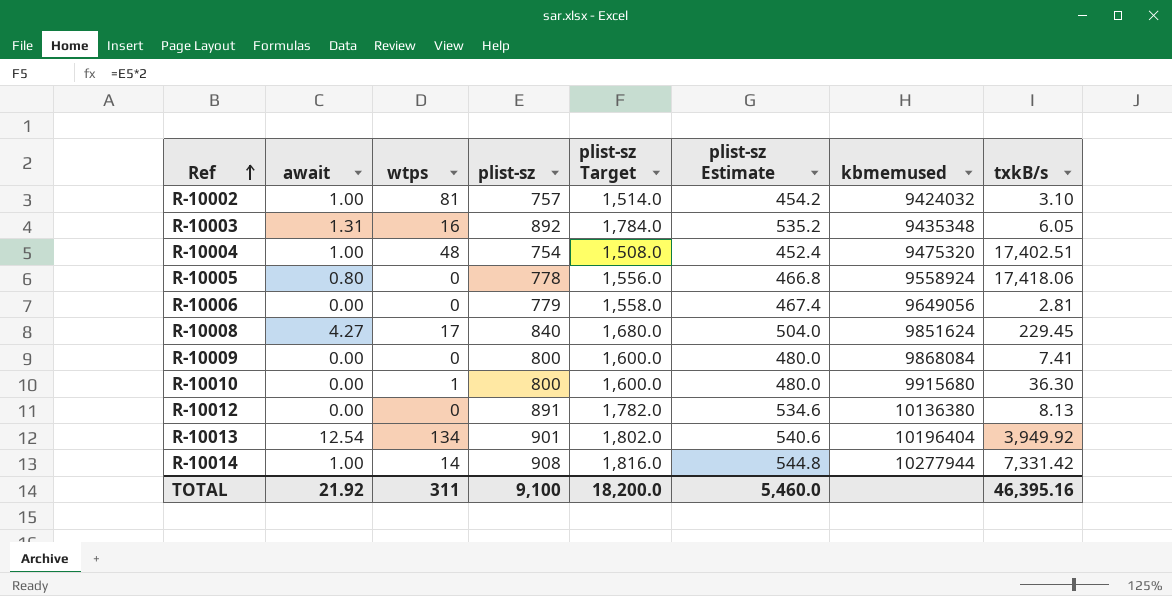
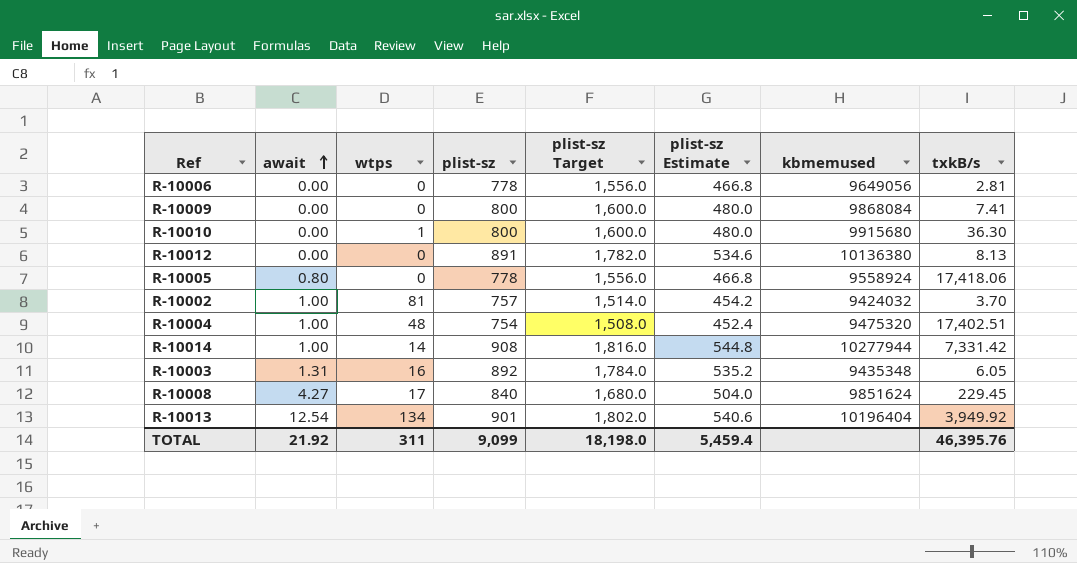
row order: Ref ascending -> await ascending
R-10006 | plist-sz: 779 -> 778
R-10006 | plist-sz Target: 1,558.0 -> 1,556.0
R-10006 | plist-sz Estimate: 467.4 -> 466.8
R-10002 | txkB/s: 3.10 -> 3.70
TOTAL | plist-sz: 9,100 -> 9,099
TOTAL | plist-sz Target: 18,200.0 -> 18,198.0
TOTAL | plist-sz Estimate: 5,460.0 -> 5,459.4
TOTAL | txkB/s: 46,395.16 -> 46,395.76

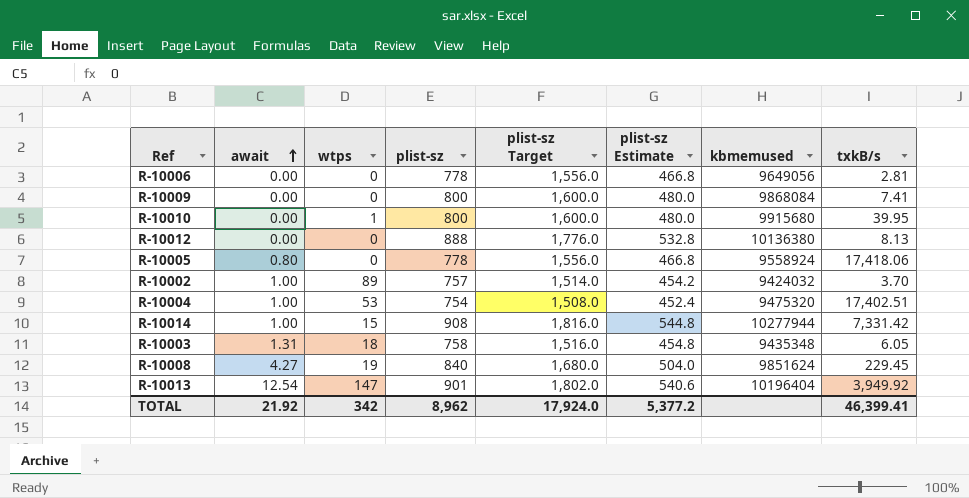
R-10010 | txkB/s: 36.30 -> 39.95
R-10012 | plist-sz: 891 -> 888
R-10012 | plist-sz Target: 1,782.0 -> 1,776.0
R-10012 | plist-sz Estimate: 534.6 -> 532.8
R-10002 | wtps: 81 -> 89
R-10004 | wtps: 48 -> 53
R-10014 | wtps: 14 -> 15
R-10003 | wtps: 16 -> 18
R-10003 | plist-sz: 892 -> 758
R-10003 | plist-sz Target: 1,784.0 -> 1,516.0
R-10003 | plist-sz Estimate: 535.2 -> 454.8
R-10008 | wtps: 17 -> 19
R-10013 | wtps: 134 -> 147
TOTAL | wtps: 311 -> 342
TOTAL | plist-sz: 9,099 -> 8,962
TOTAL | plist-sz Target: 18,198.0 -> 17,924.0
TOTAL | plist-sz Estimate: 5,459.4 -> 5,377.2
TOTAL | txkB/s: 46,395.76 -> 46,399.41

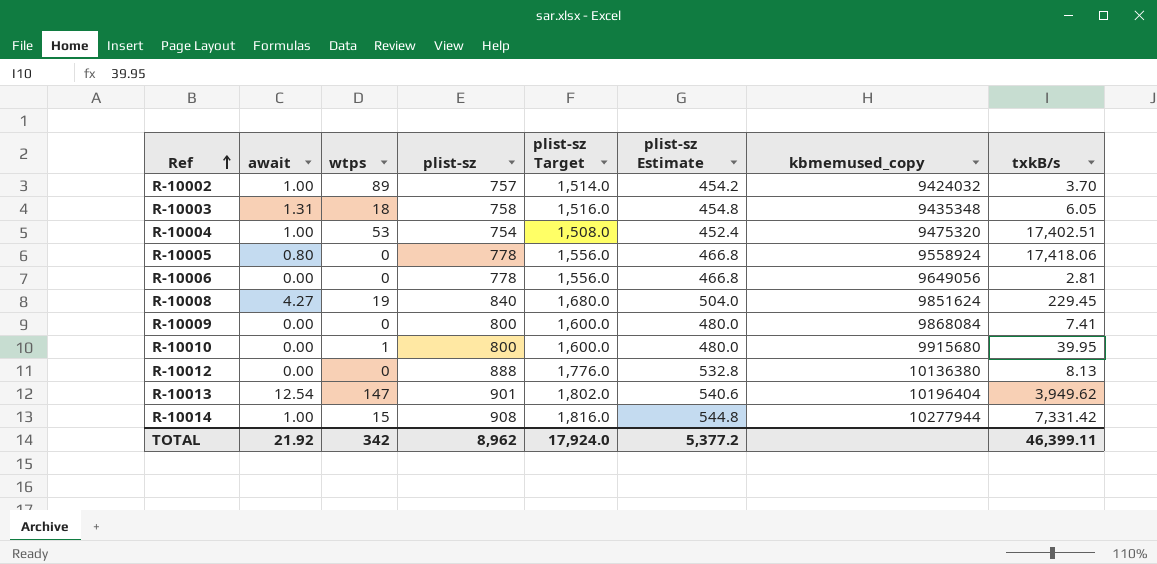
row order: await ascending -> Ref ascending
column name: kbmemused -> kbmemused_copy
R-10013 | txkB/s: 3,949.92 -> 3,949.62
TOTAL | txkB/s: 46,399.41 -> 46,399.11

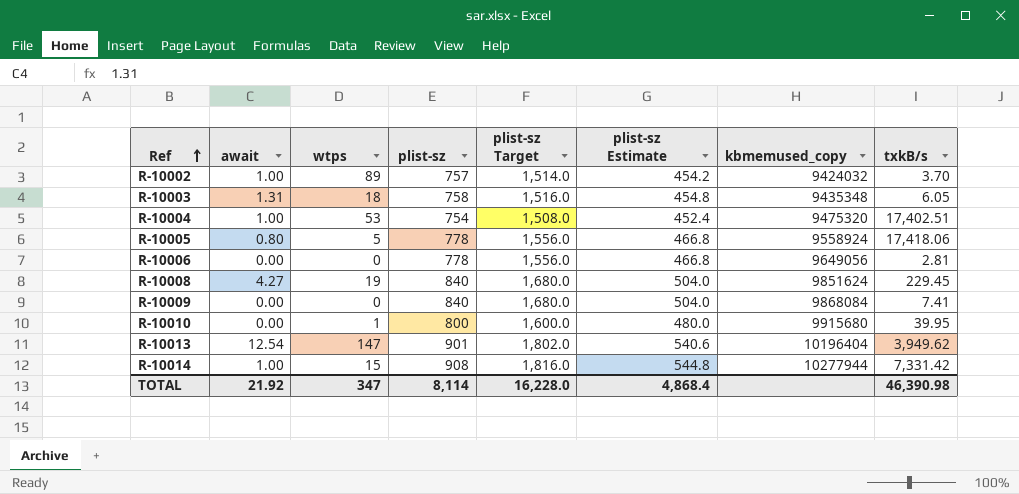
row R-10012: 0.00 | 0 | 888 | 1,776.0 | 532.8 | 10136380 | 8.13 -> none
R-10005 | wtps: 0 -> 5
R-10009 | plist-sz: 800 -> 840
R-10009 | plist-sz Target: 1,600.0 -> 1,680.0
R-10009 | plist-sz Estimate: 480.0 -> 504.0
TOTAL | wtps: 342 -> 347
TOTAL | plist-sz: 8,962 -> 8,114
TOTAL | plist-sz Target: 17,924.0 -> 16,228.0
TOTAL | plist-sz Estimate: 5,377.2 -> 4,868.4
TOTAL | txkB/s: 46,399.11 -> 46,390.98

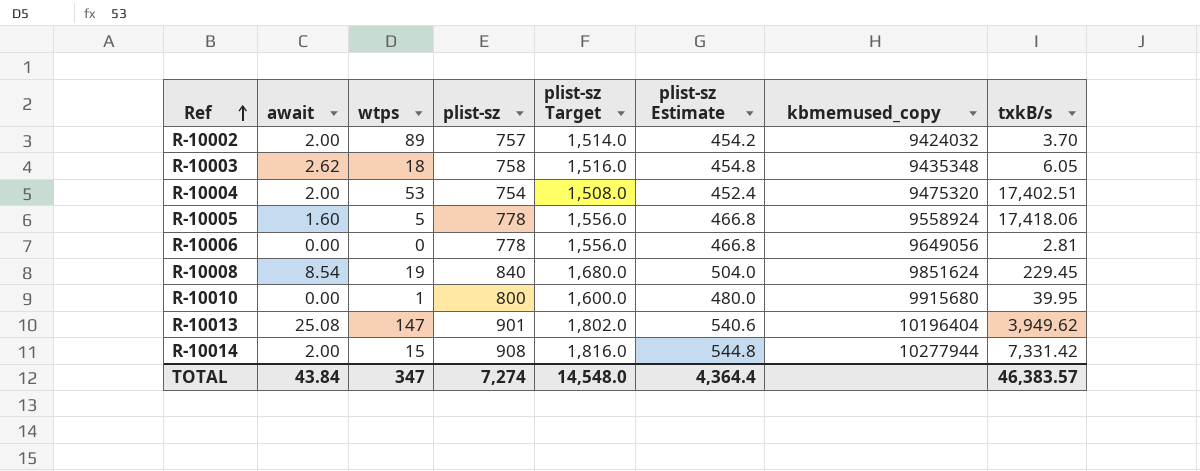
row R-10009: 0.00 | 0 | 840 | 1,680.0 | 504.0 | 9868084 | 7.41 -> none
R-10002 | await: 1.00 -> 2.00
R-10003 | await: 1.31 -> 2.62
R-10004 | await: 1.00 -> 2.00
R-10005 | await: 0.80 -> 1.60
R-10008 | await: 4.27 -> 8.54
R-10013 | await: 12.54 -> 25.08
R-10014 | await: 1.00 -> 2.00
TOTAL | await: 21.92 -> 43.84
TOTAL | plist-sz: 8,114 -> 7,274
TOTAL | plist-sz Target: 16,228.0 -> 14,548.0
TOTAL | plist-sz Estimate: 4,868.4 -> 4,364.4
TOTAL | txkB/s: 46,390.98 -> 46,383.57

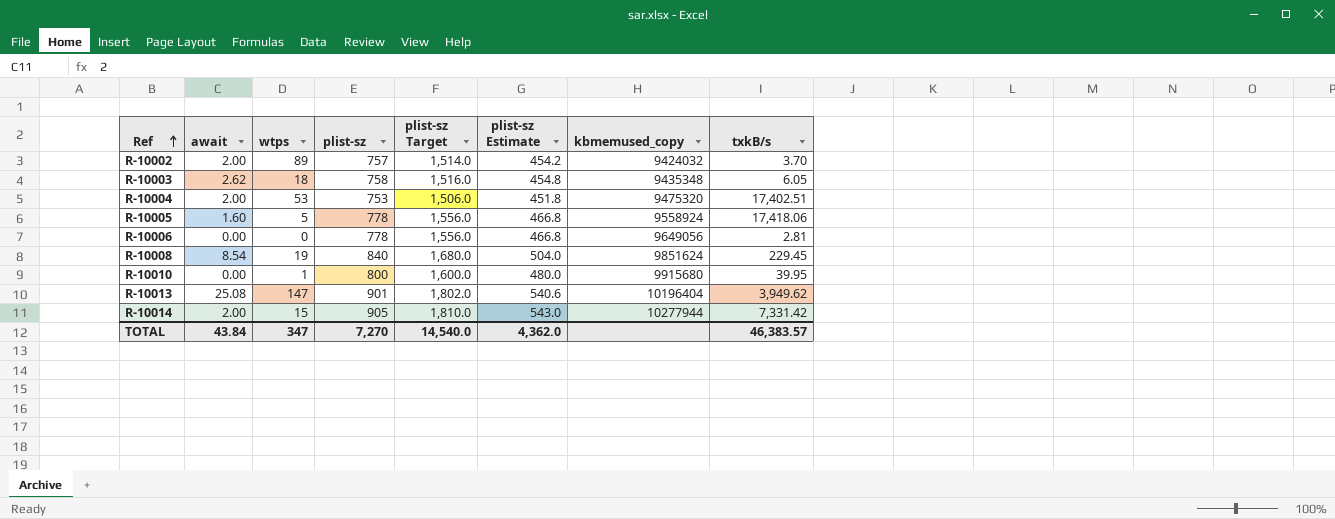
R-10004 | plist-sz: 754 -> 753
R-10004 | plist-sz Target: 1,508.0 -> 1,506.0
R-10004 | plist-sz Estimate: 452.4 -> 451.8
R-10014 | plist-sz: 908 -> 905
R-10014 | plist-sz Target: 1,816.0 -> 1,810.0
R-10014 | plist-sz Estimate: 544.8 -> 543.0
TOTAL | plist-sz: 7,274 -> 7,270
TOTAL | plist-sz Target: 14,548.0 -> 14,540.0
TOTAL | plist-sz Estimate: 4,364.4 -> 4,362.0

